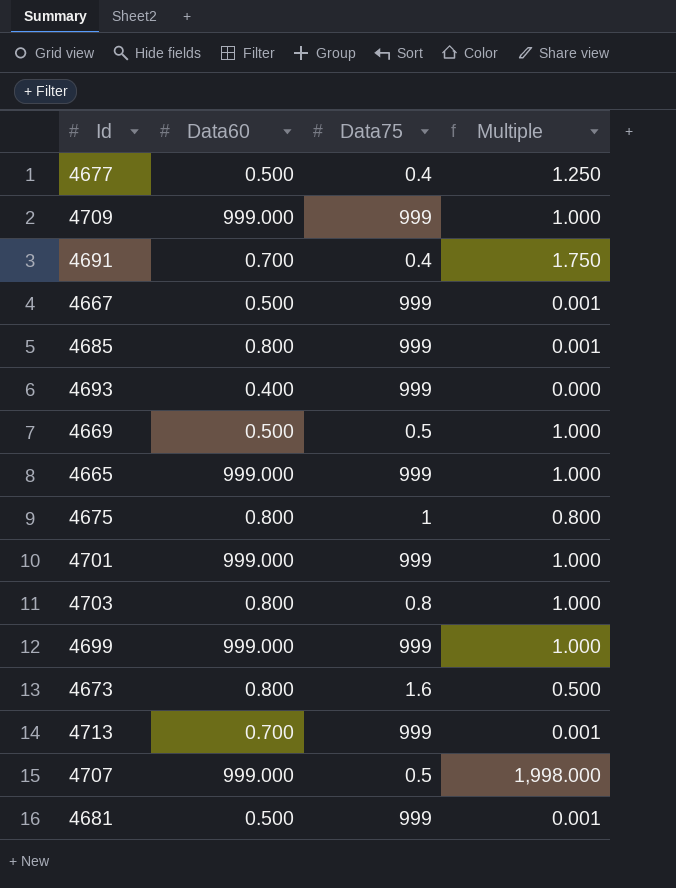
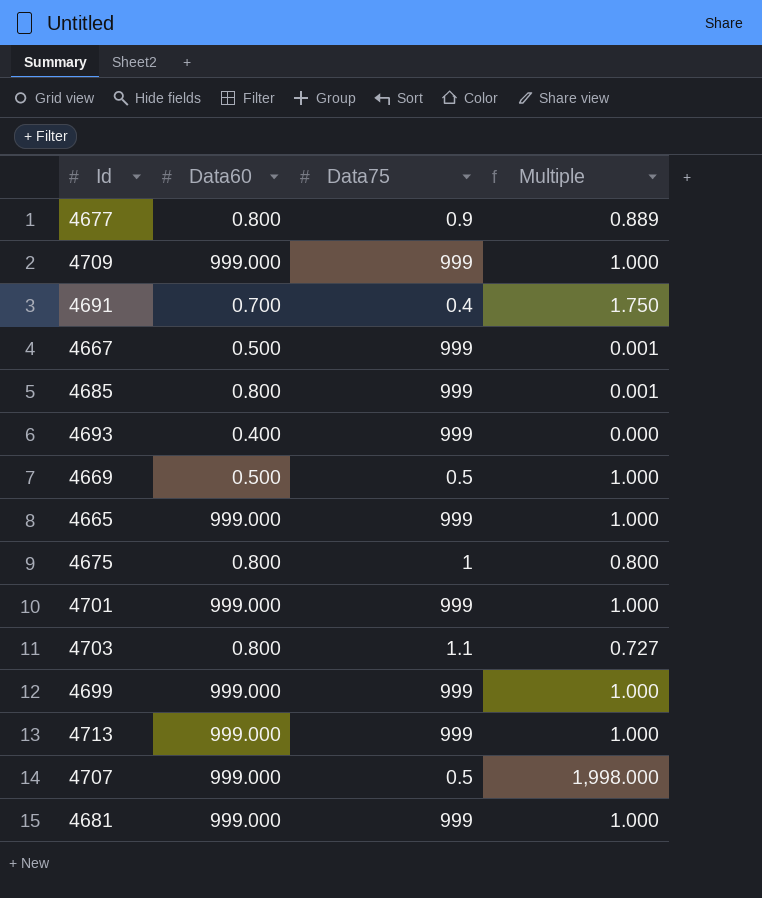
row 4673: 0.800 | 1.6 | 0.500 -> none
4677 | Data60: 0.500 -> 0.800
4677 | Data75: 0.4 -> 0.9
4677 | Multiple: 1.250 -> 0.889
4703 | Data75: 0.8 -> 1.1
4703 | Multiple: 1.000 -> 0.727
4713 | Data60: 0.700 -> 999.000
4713 | Multiple: 0.001 -> 1.000
4681 | Data60: 0.500 -> 999.000
4681 | Multiple: 0.001 -> 1.000

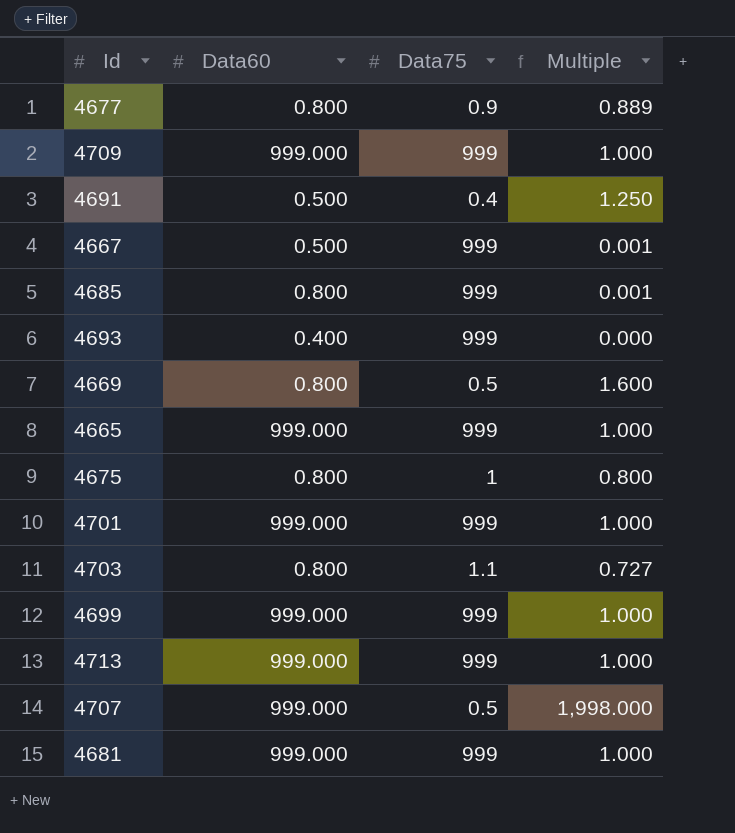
4691 | Data60: 0.700 -> 0.500
4691 | Multiple: 1.750 -> 1.250
4669 | Data60: 0.500 -> 0.800
4669 | Multiple: 1.000 -> 1.600

